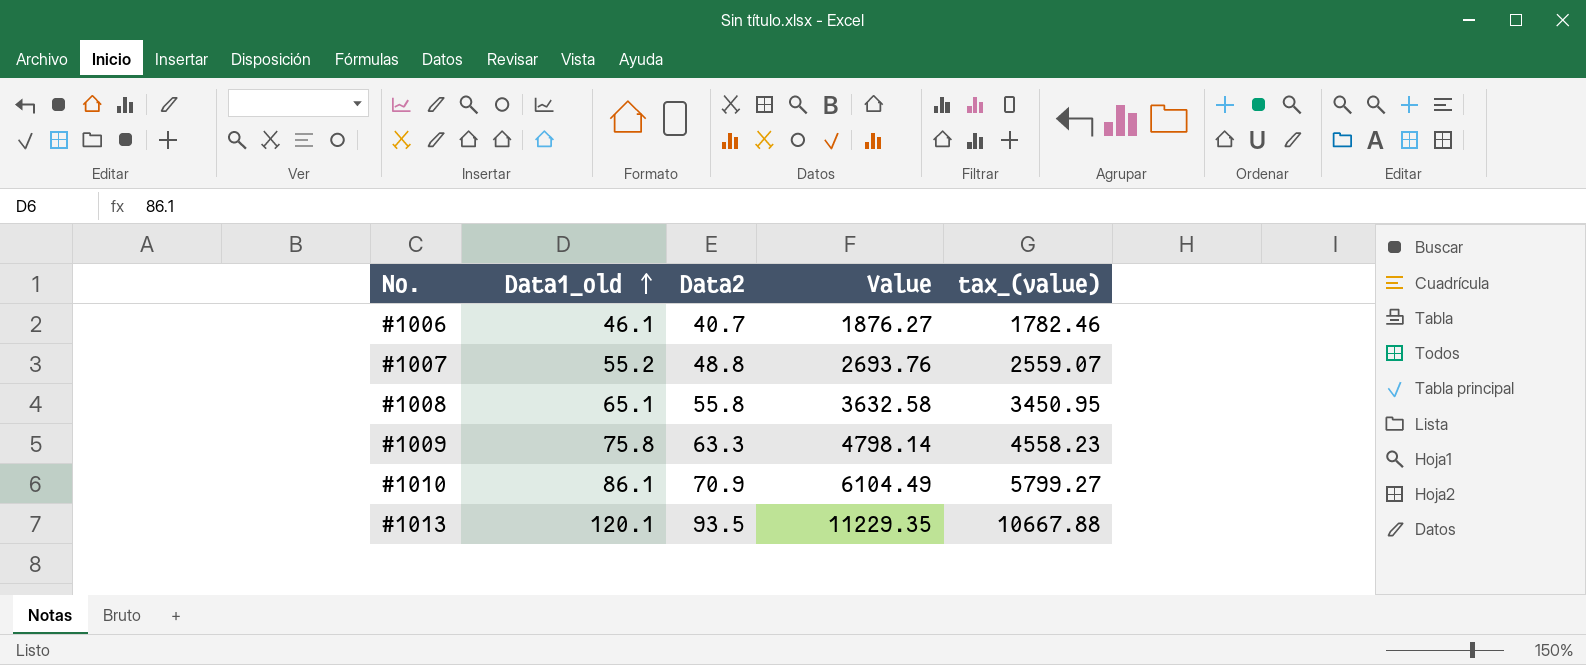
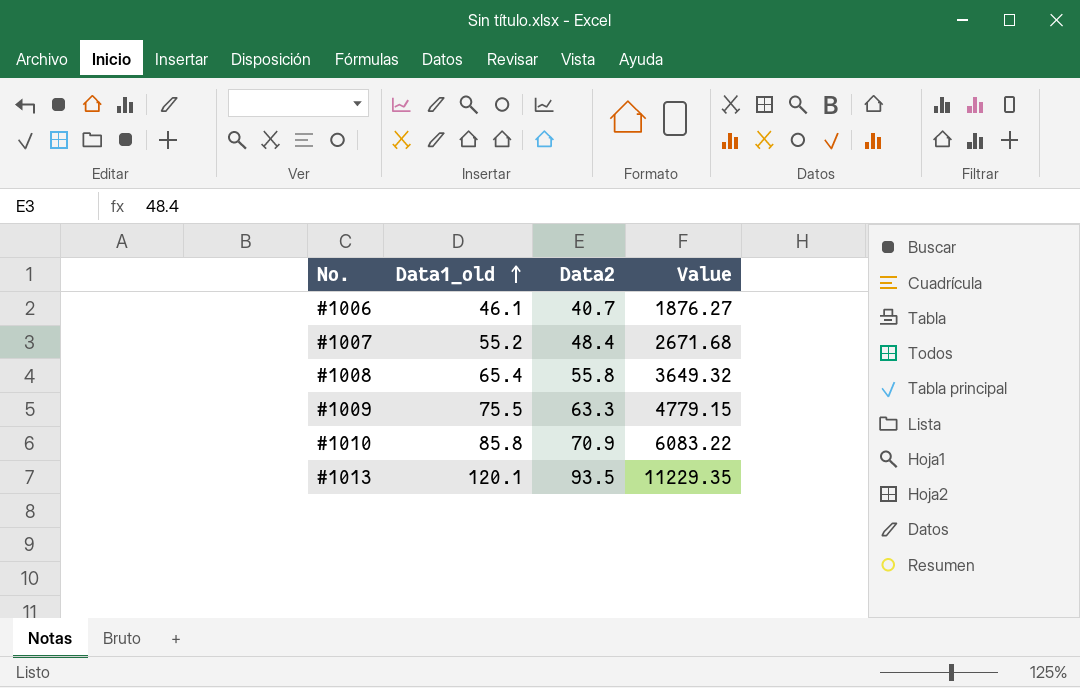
column tax_(value) | formula: [Value] * 0.95 -> none
#1007 | Data2: 48.8 -> 48.4
#1007 | Value: 2693.76 -> 2671.68
#1008 | Data1_old: 65.1 -> 65.4
#1008 | Value: 3632.58 -> 3649.32
#1009 | Data1_old: 75.8 -> 75.5
#1009 | Value: 4798.14 -> 4779.15
#1010 | Data1_old: 86.1 -> 85.8
#1010 | Value: 6104.49 -> 6083.22

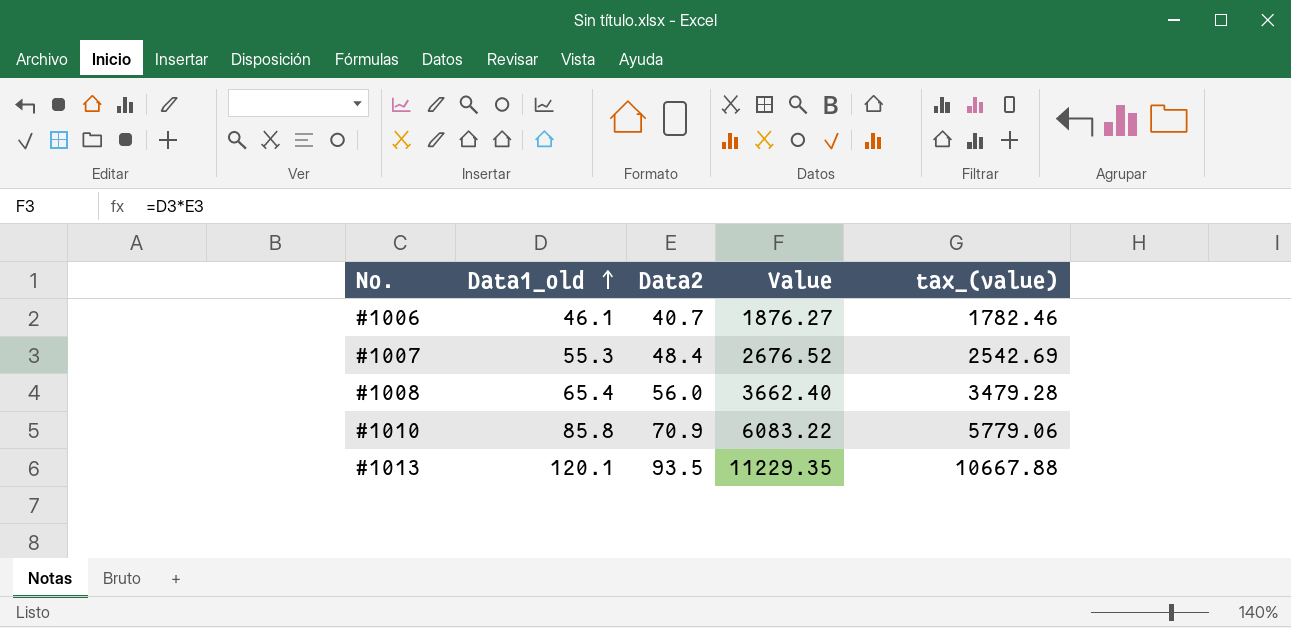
column tax_(value) | formula: none -> [Value] * 0.95
row #1009: 75.5 | 63.3 | 4779.15 -> none
#1007 | Data1_old: 55.2 -> 55.3
#1007 | Value: 2671.68 -> 2676.52
#1008 | Data2: 55.8 -> 56.0
#1008 | Value: 3649.32 -> 3662.40

